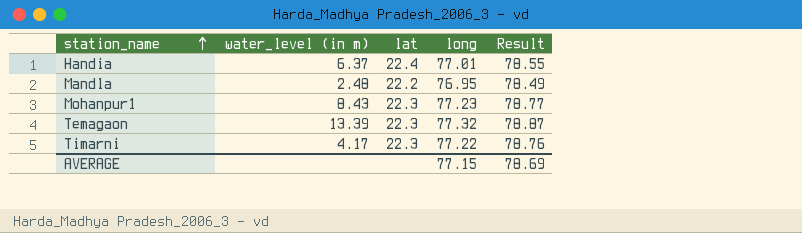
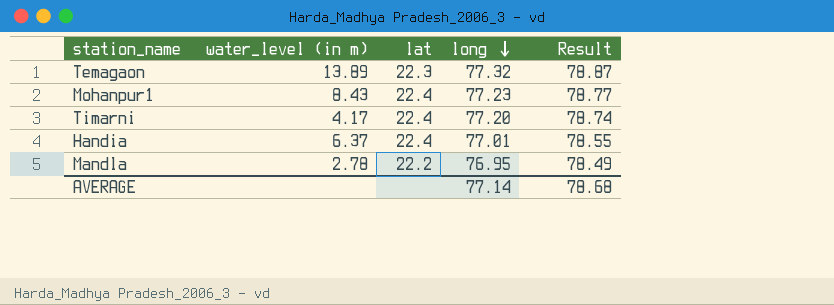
row order: station_name ascending -> long descending
Temagaon | water_level (in m): 13.39 -> 13.89
Mohanpur1 | lat: 22.3 -> 22.4
Timarni | lat: 22.3 -> 22.4
Timarni | long: 77.22 -> 77.20
Timarni | Result: 78.76 -> 78.74
Mandla | water_level (in m): 2.48 -> 2.78
AVERAGE | long: 77.15 -> 77.14
AVERAGE | Result: 78.69 -> 78.68

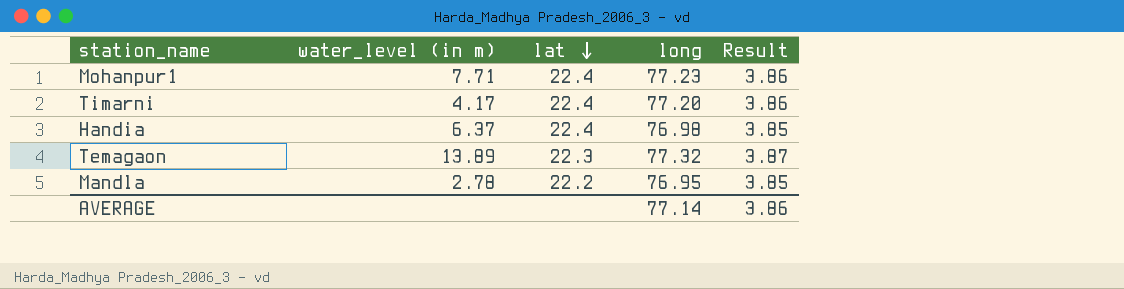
row order: long descending -> lat descending
column Result | formula: [long] * 1.02 -> [long] * 0.05
Mohanpur1 | water_level (in m): 8.43 -> 7.71
Handia | long: 77.01 -> 76.98
AVERAGE | Result: 78.68 -> 3.86

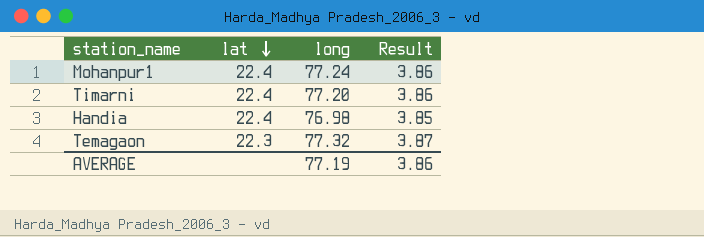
column water_level (in m) | position: 2 -> none
row Mandla: 2.78 | 22.2 | 76.95 | 3.85 -> none
Mohanpur1 | long: 77.23 -> 77.24
AVERAGE | long: 77.14 -> 77.19

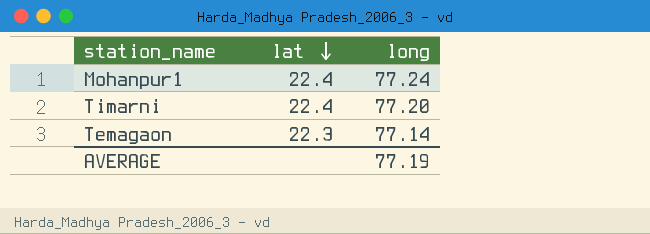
column Result | formula: [long] * 0.05 -> none
row Handia: 22.4 | 76.98 | 3.85 -> none
Temagaon | long: 77.32 -> 77.14

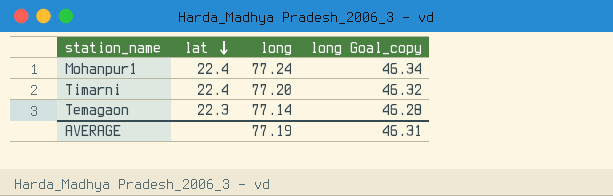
column long Goal_copy | formula: none -> [long] * 0.6

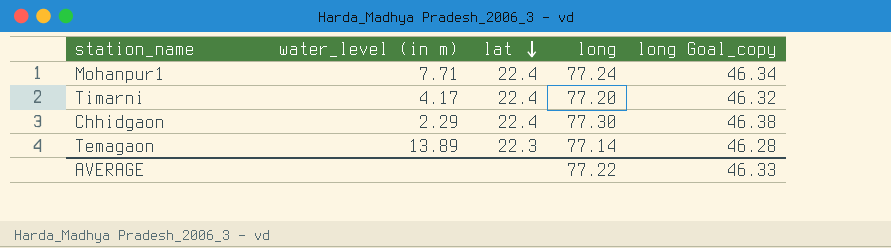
column water_level (in m) | position: none -> 2
row Chhidgaon: none -> 2.29 | 22.4 | 77.30 | 46.38
AVERAGE | long: 77.19 -> 77.22
AVERAGE | long Goal_copy: 46.31 -> 46.33

